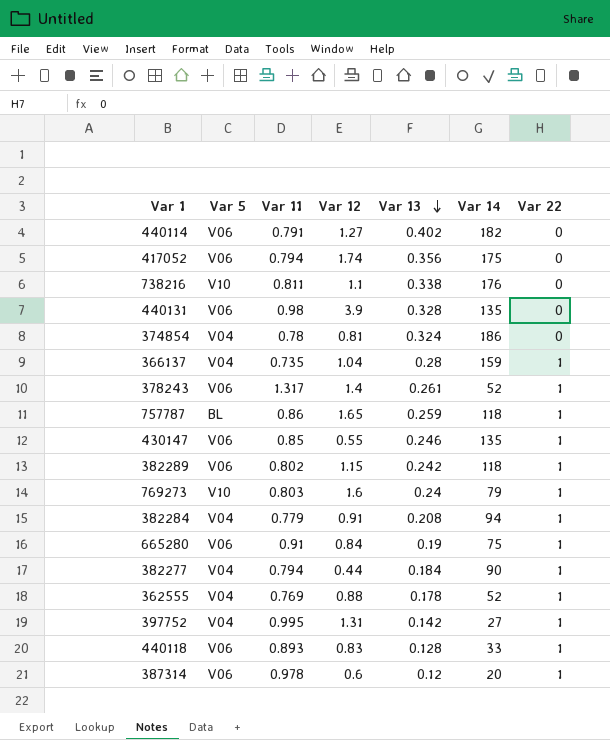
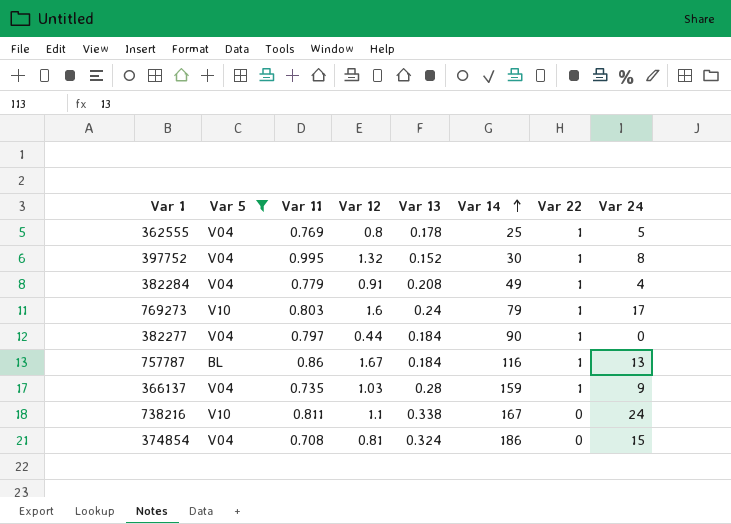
filter: none -> Var 5 != V06
row order: Var 13 descending -> Var 14 ascending
column Var 24 | position: none -> 8
362555 | Var 12: 0.88 -> 0.8
362555 | Var 14: 52 -> 25
397752 | Var 12: 1.31 -> 1.32
397752 | Var 13: 0.142 -> 0.152
397752 | Var 14: 27 -> 30
382284 | Var 14: 94 -> 49
382277 | Var 11: 0.794 -> 0.797
757787 | Var 12: 1.65 -> 1.67
757787 | Var 13: 0.259 -> 0.184
757787 | Var 14: 118 -> 116
366137 | Var 12: 1.04 -> 1.03
738216 | Var 14: 176 -> 167
374854 | Var 11: 0.78 -> 0.708

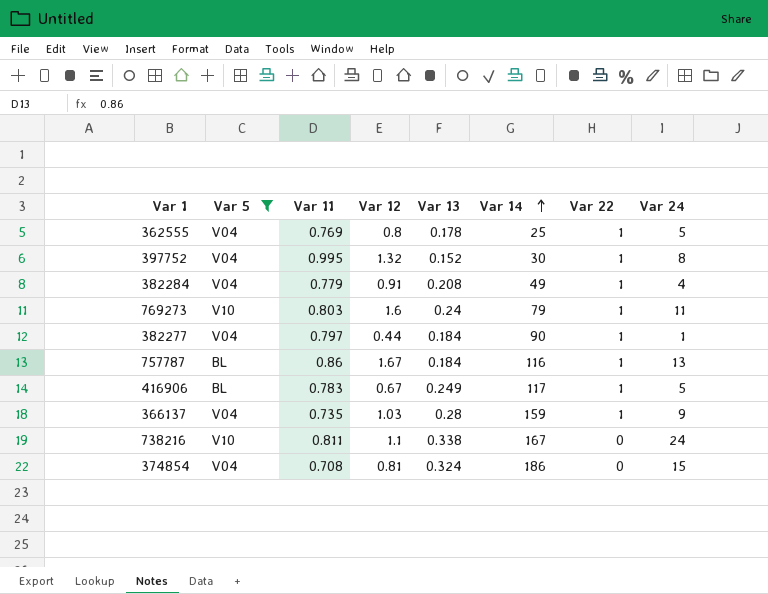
769273 | Var 24: 17 -> 11
382277 | Var 24: 0 -> 1
row 416906: none -> BL | 0.783 | 0.67 | 0.249 | 117 | 1 | 5

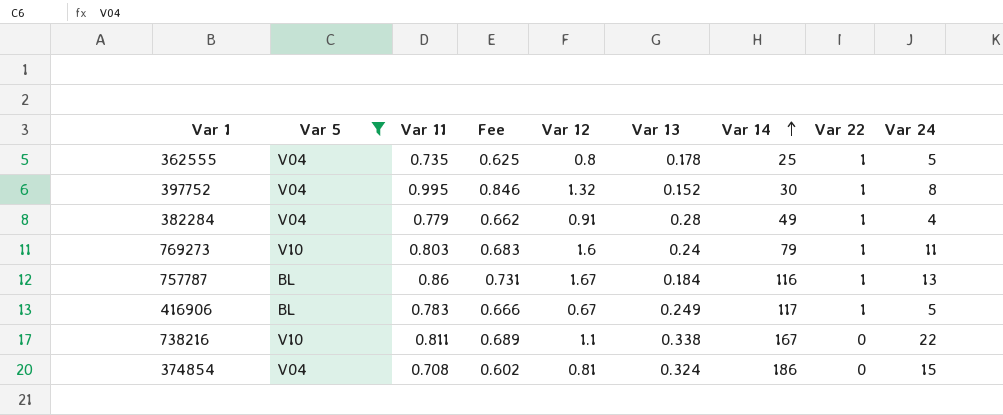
column Fee | formula: none -> [Var 11] * 0.85
row 382277: V04 | 0.797 | 0.44 | 0.184 | 90 | 1 | 1 -> none
row 366137: V04 | 0.735 | 1.03 | 0.28 | 159 | 1 | 9 -> none
362555 | Var 11: 0.769 -> 0.735
382284 | Var 13: 0.208 -> 0.28
738216 | Var 24: 24 -> 22

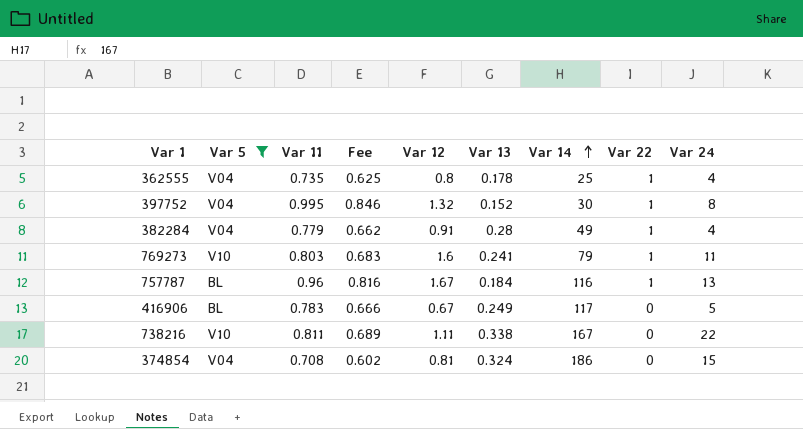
362555 | Var 24: 5 -> 4
769273 | Var 13: 0.24 -> 0.241
757787 | Var 11: 0.86 -> 0.96
757787 | Fee: 0.731 -> 0.816
416906 | Var 22: 1 -> 0
738216 | Var 12: 1.1 -> 1.11

